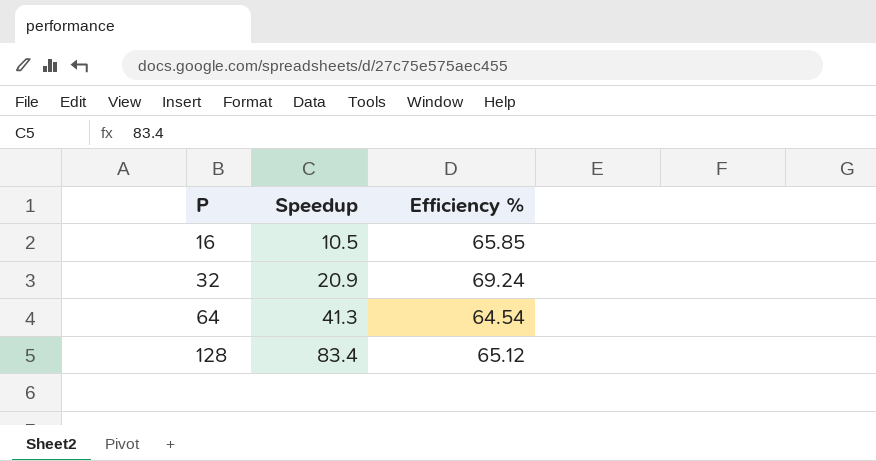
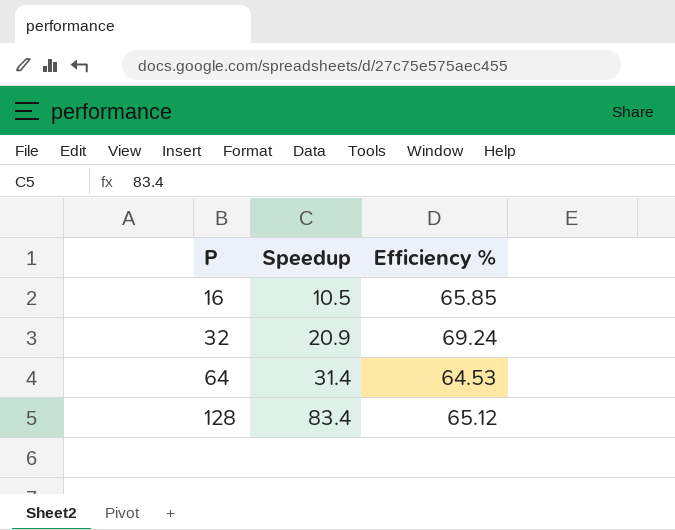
64 | Speedup: 41.3 -> 31.4
64 | Efficiency %: 64.54 -> 64.53

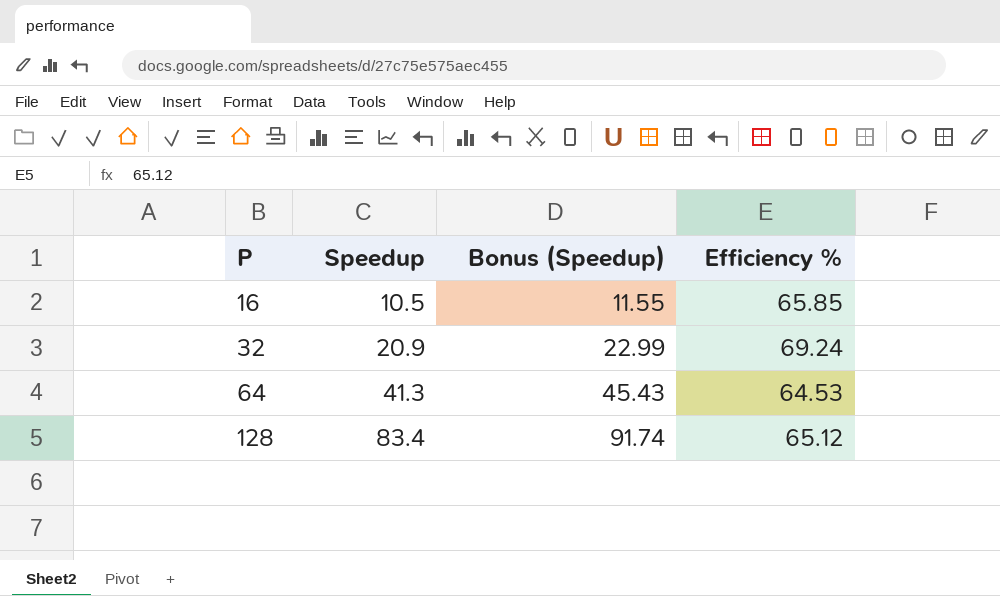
column Bonus (Speedup) | formula: none -> [Speedup] * 1.1
64 | Speedup: 31.4 -> 41.3

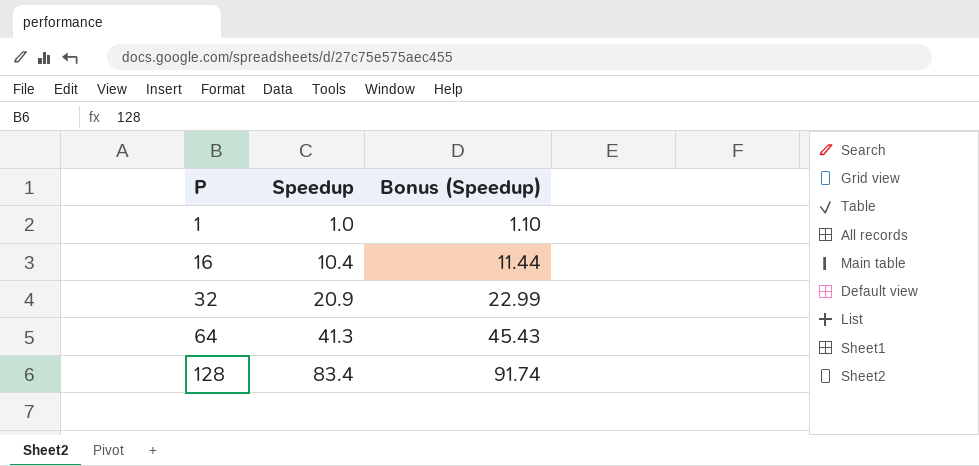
column Efficiency % | position: 4 -> none
row 1: none -> 1.0 | 1.10
16 | Speedup: 10.5 -> 10.4
16 | Bonus (Speedup): 11.55 -> 11.44

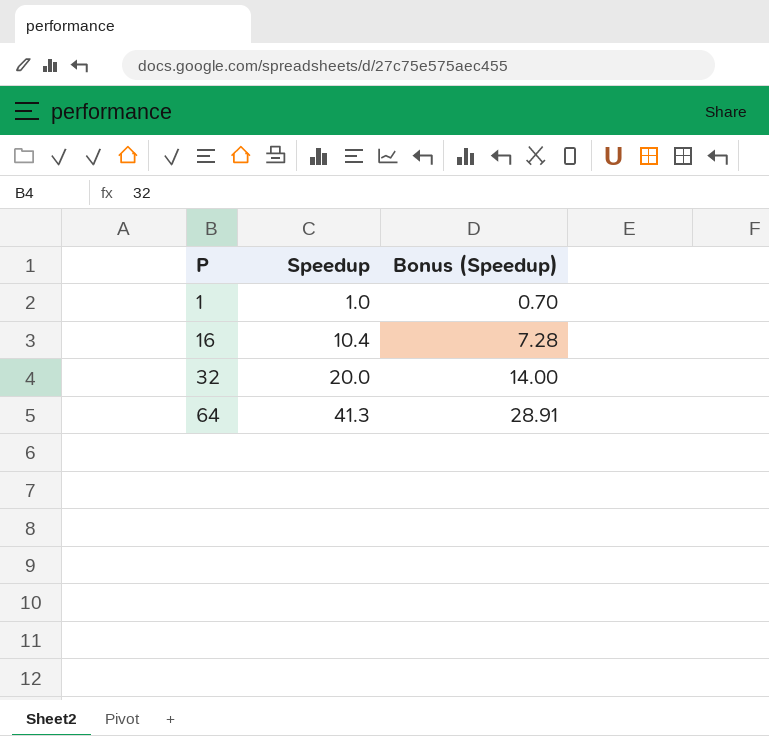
column Bonus (Speedup) | formula: [Speedup] * 1.1 -> [Speedup] * 0.7
row 128: 83.4 | 91.74 -> none
32 | Speedup: 20.9 -> 20.0

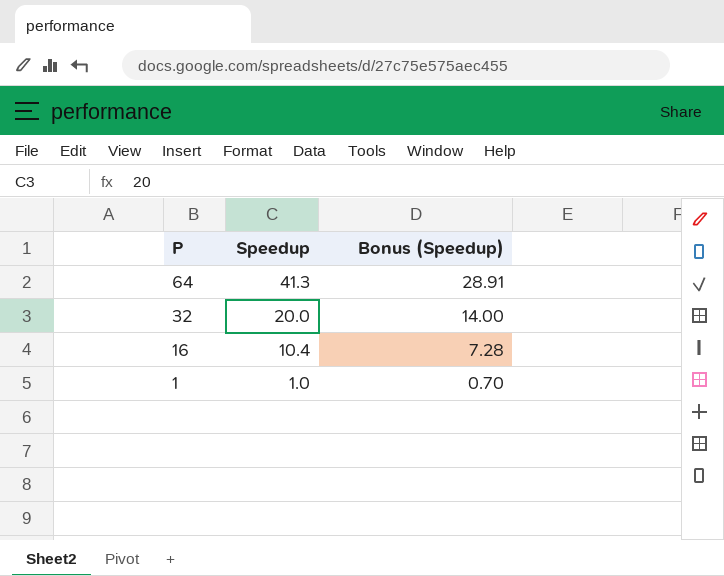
row order: P ascending -> P descending

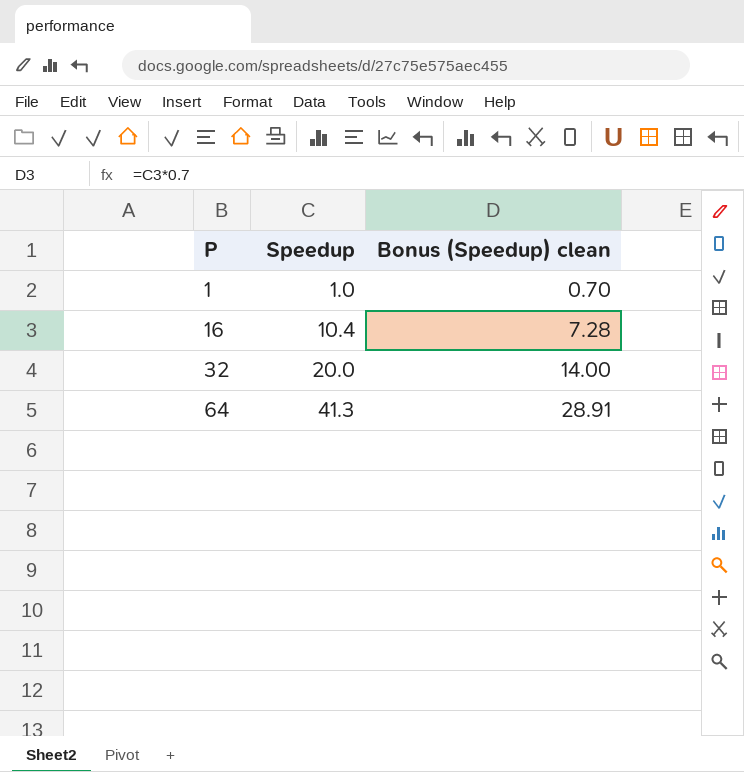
row order: P descending -> P ascending
column name: Bonus (Speedup) -> Bonus (Speedup) clean

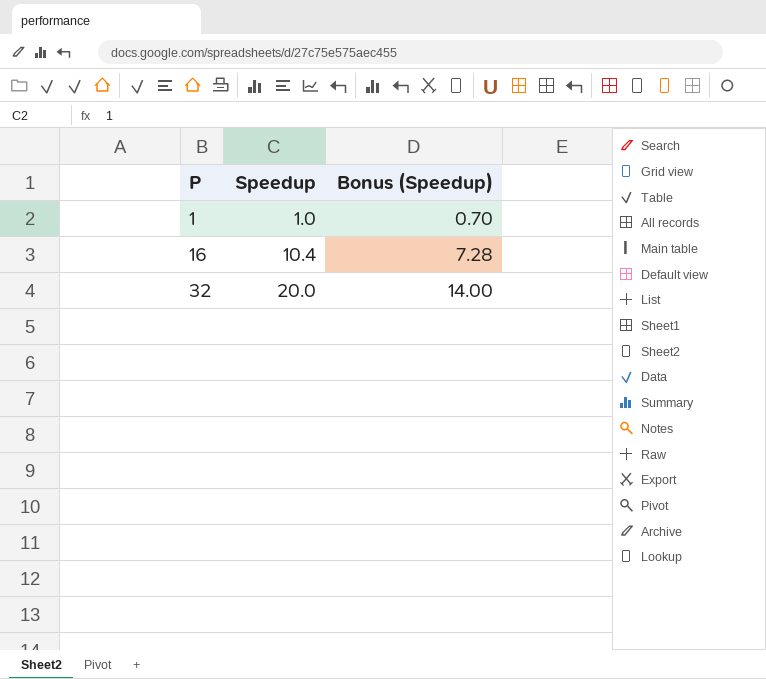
column name: Bonus (Speedup) clean -> Bonus (Speedup)
row 64: 41.3 | 28.91 -> none

